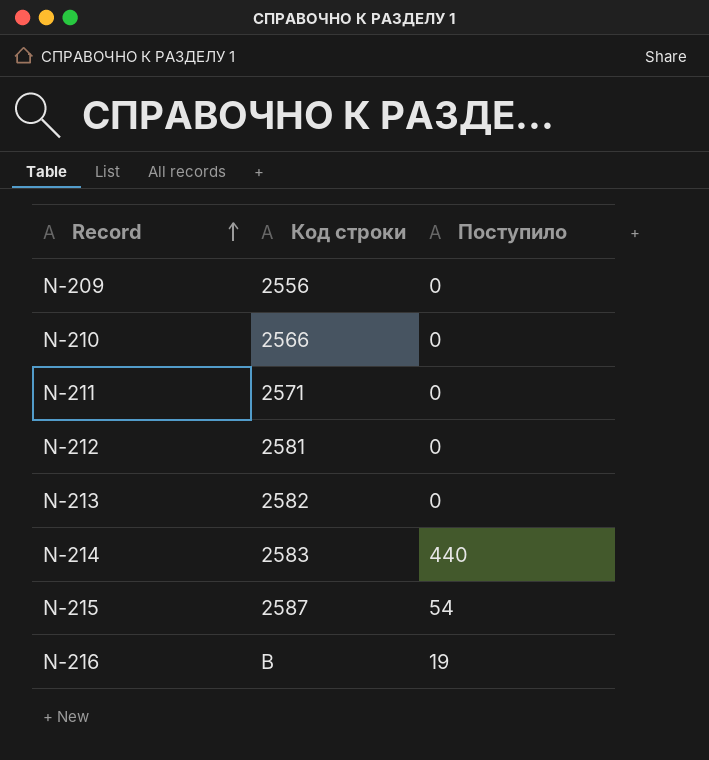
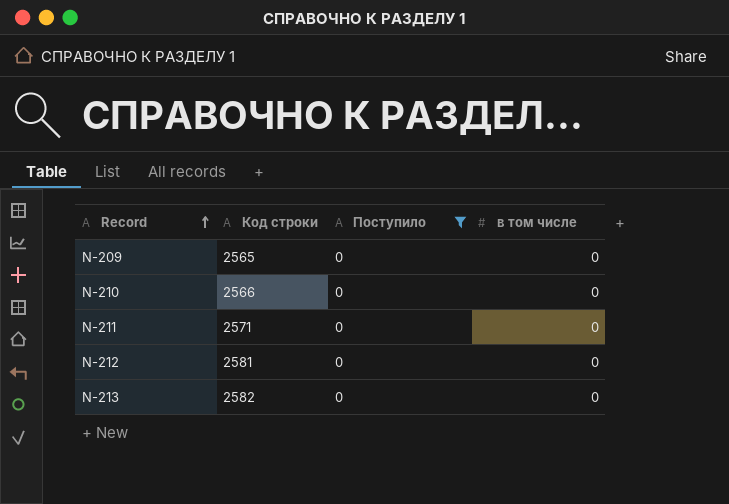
filter: none -> Поступило = 0
column в том числе | position: none -> 4
N-209 | Код строки: 2556 -> 2565

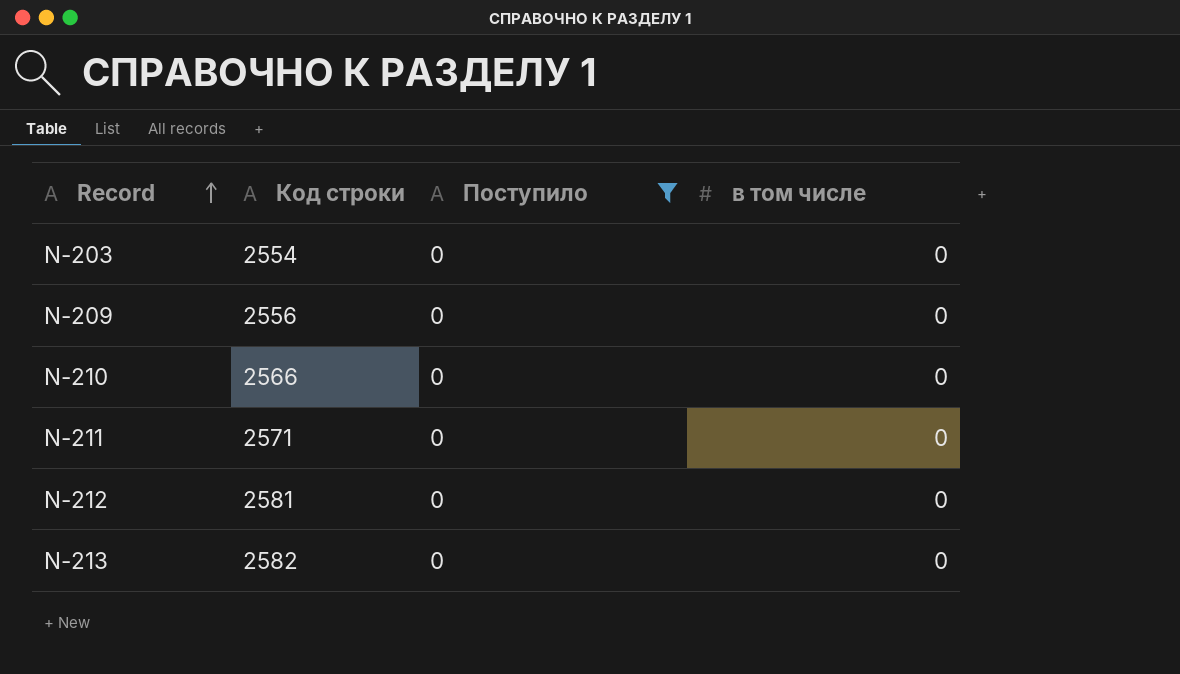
row N-203: none -> 2554 | 0 | 0
N-209 | Код строки: 2565 -> 2556

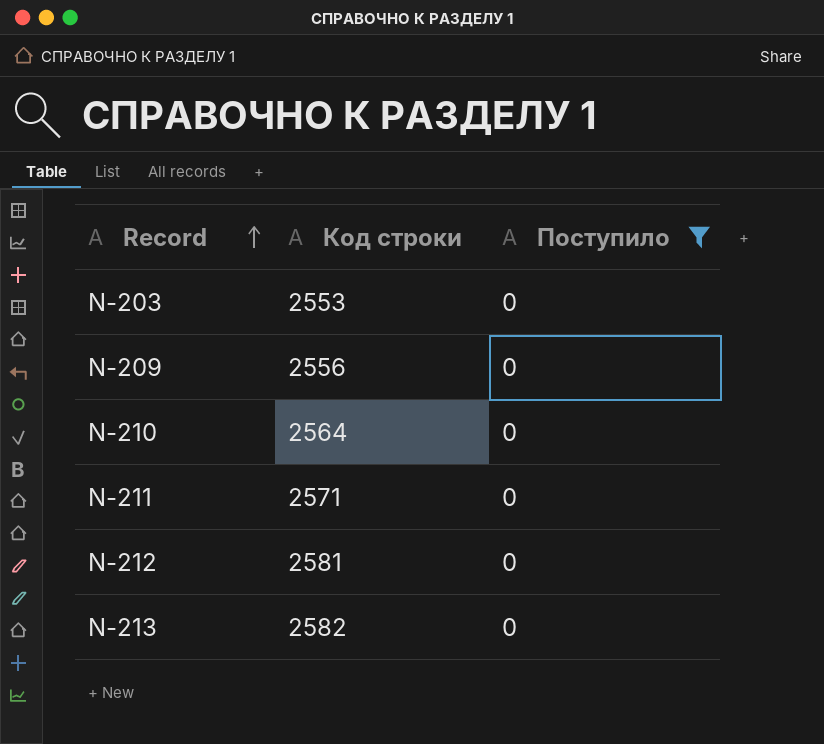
column в том числе | position: 4 -> none
N-203 | Код строки: 2554 -> 2553
N-210 | Код строки: 2566 -> 2564

